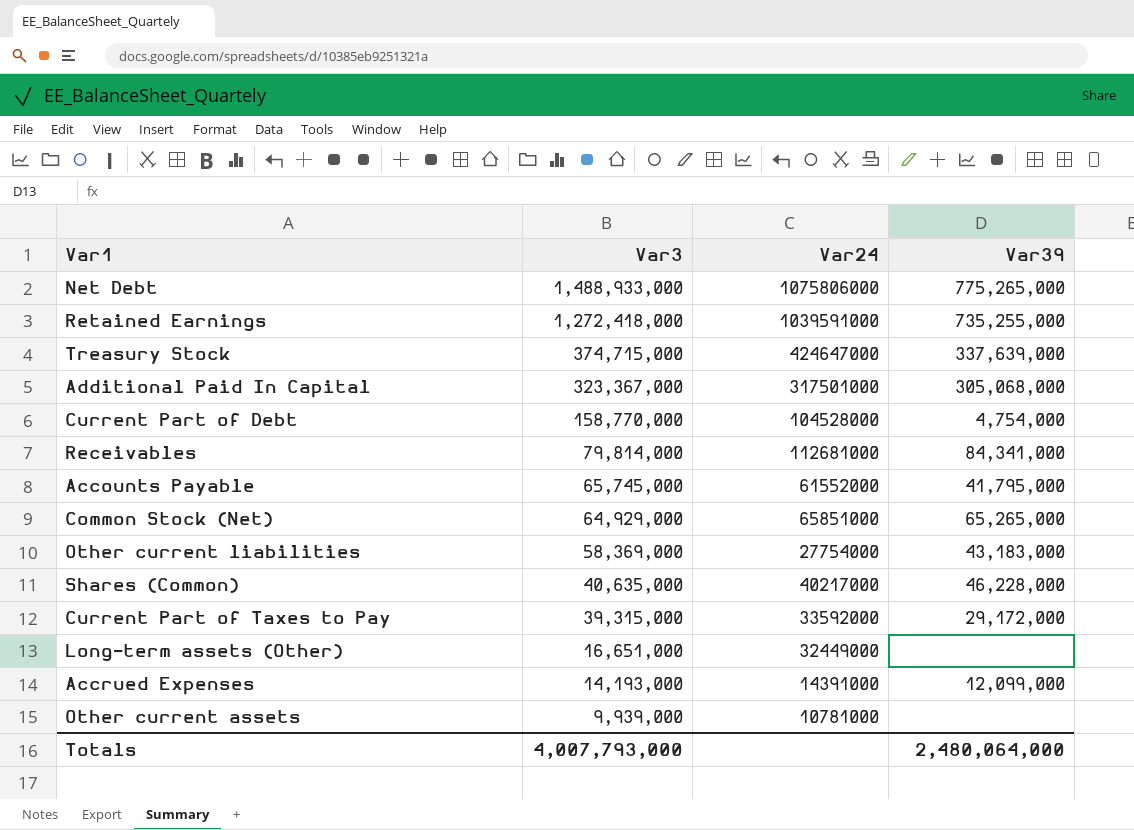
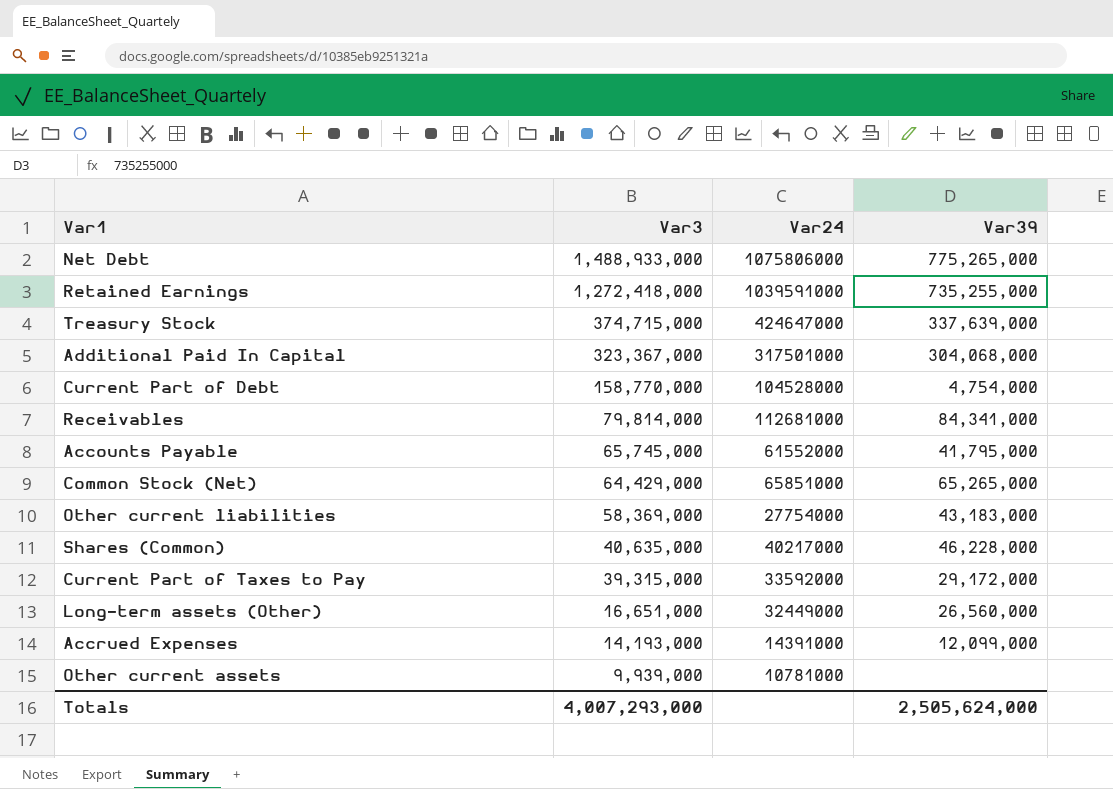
Additional Paid In Capital | Var39: 305,068,000 -> 304,068,000
Common Stock (Net) | Var3: 64,929,000 -> 64,429,000
Long-term assets (Other) | Var39: none -> 26,560,000
Totals | Var3: 4,007,793,000 -> 4,007,293,000
Totals | Var39: 2,480,064,000 -> 2,505,624,000

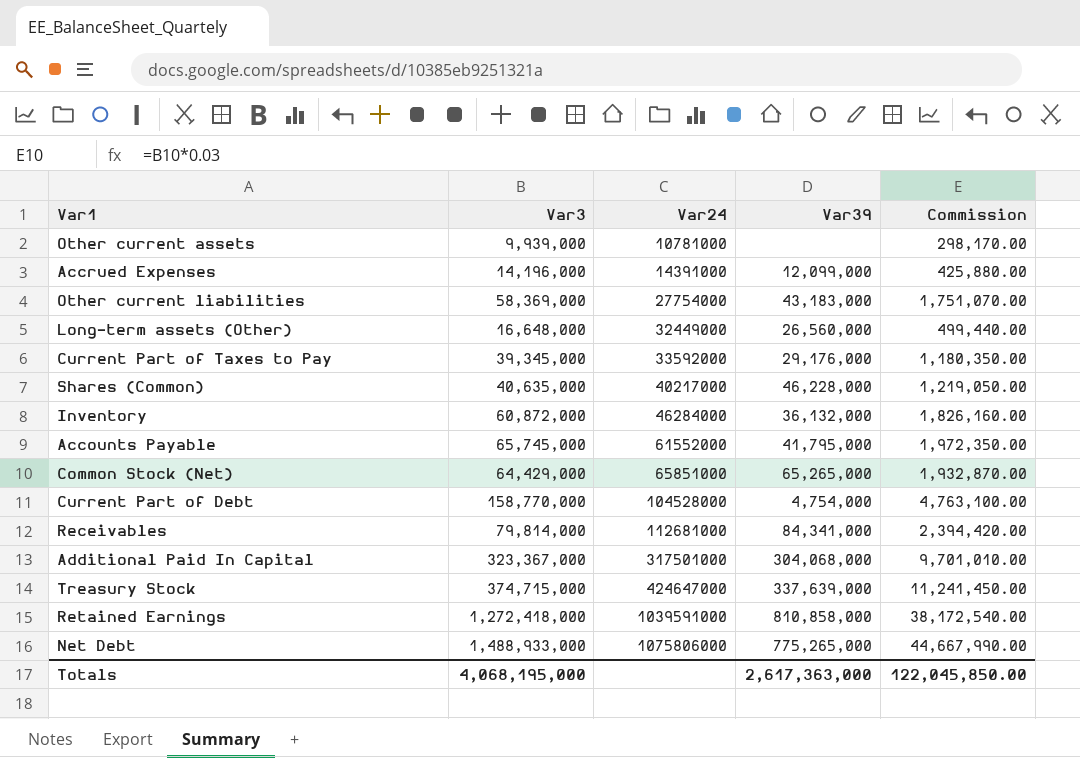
row order: Var3 descending -> Var24 ascending
column Commission | formula: none -> [Var3] * 0.03
Accrued Expenses | Var3: 14,193,000 -> 14,196,000
Long-term assets (Other) | Var3: 16,651,000 -> 16,648,000
Current Part of Taxes to Pay | Var3: 39,315,000 -> 39,345,000
Current Part of Taxes to Pay | Var39: 29,172,000 -> 29,176,000
row Inventory: none -> 60,872,000 | 46284000 | 36,132,000 | 1,826,160.00
Retained Earnings | Var39: 735,255,000 -> 810,858,000
Totals | Var3: 4,007,293,000 -> 4,068,195,000
Totals | Var39: 2,505,624,000 -> 2,617,363,000

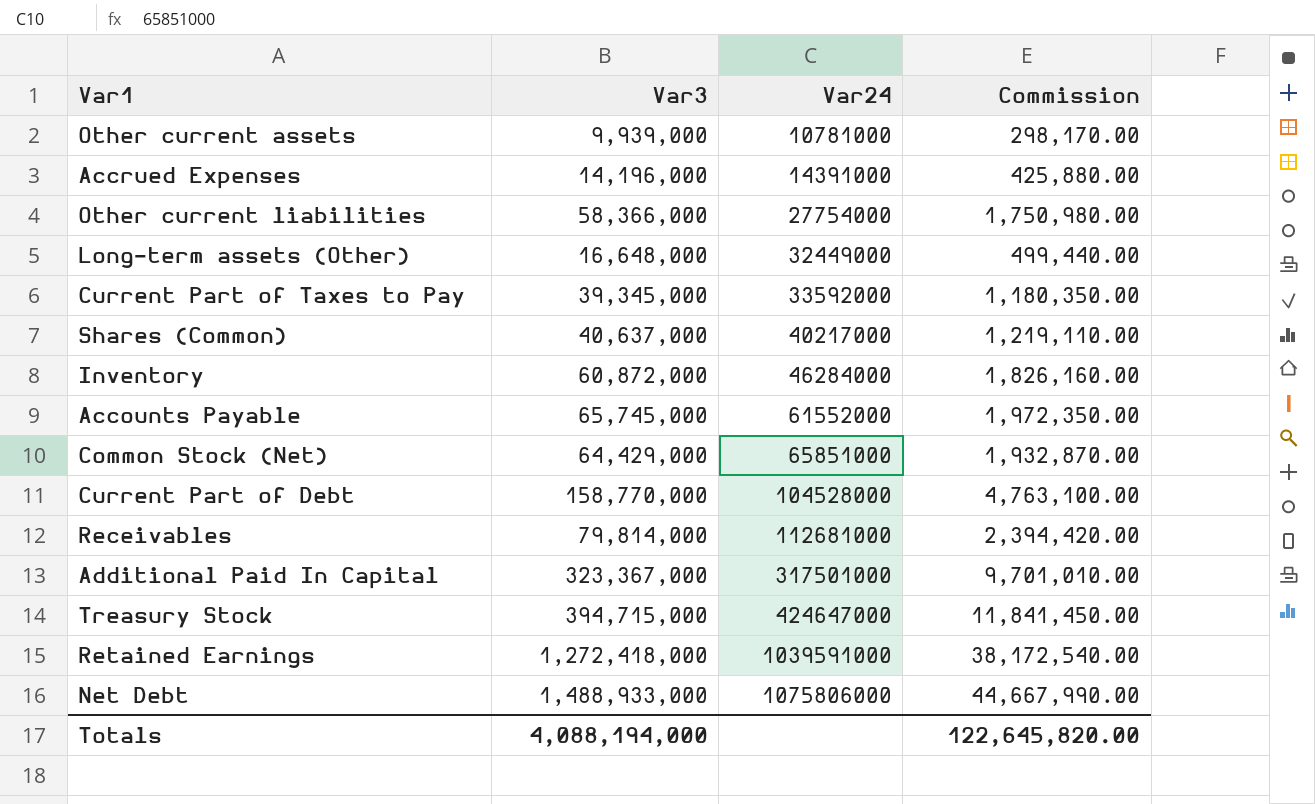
column Var39 | position: 4 -> none
Other current liabilities | Var3: 58,369,000 -> 58,366,000
Other current liabilities | Commission: 1,751,070.00 -> 1,750,980.00
Shares (Common) | Var3: 40,635,000 -> 40,637,000
Shares (Common) | Commission: 1,219,050.00 -> 1,219,110.00
Treasury Stock | Var3: 374,715,000 -> 394,715,000
Treasury Stock | Commission: 11,241,450.00 -> 11,841,450.00
Totals | Var3: 4,068,195,000 -> 4,088,194,000
Totals | Commission: 122,045,850.00 -> 122,645,820.00

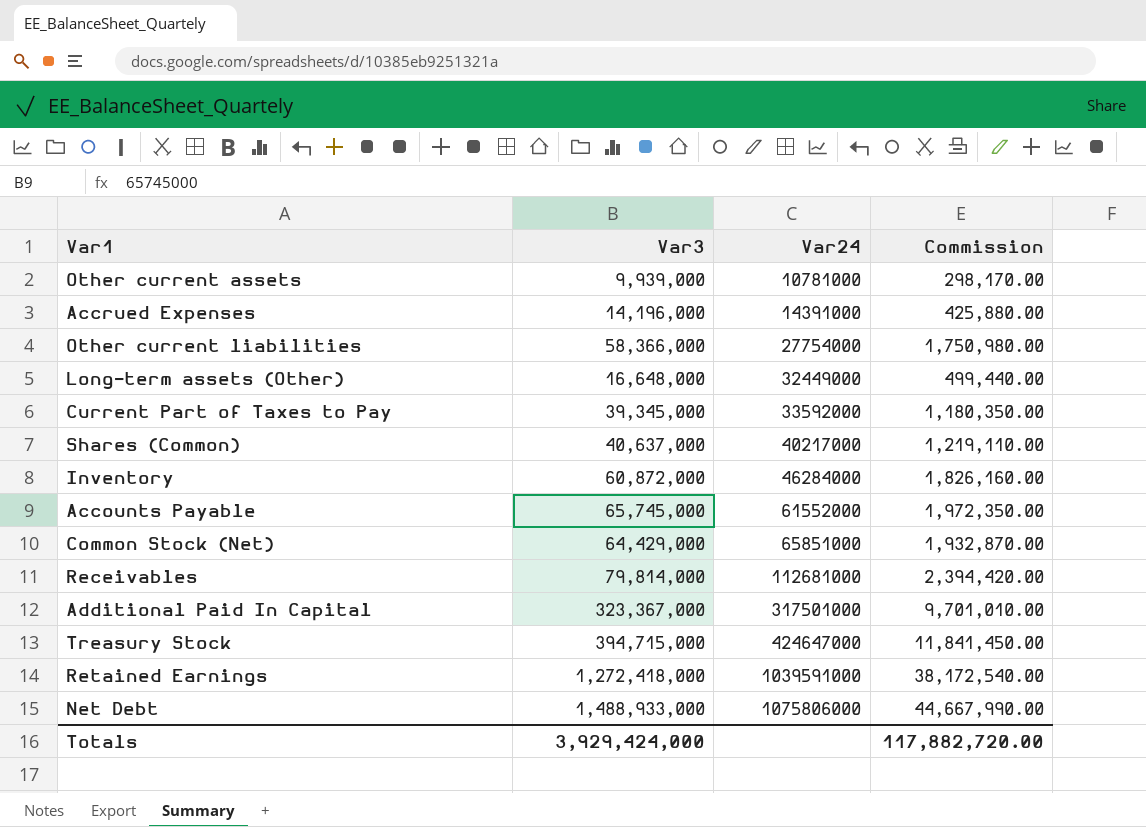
row Current Part of Debt: 158,770,000 | 104528000 | 4,763,100.00 -> none
Totals | Var3: 4,088,194,000 -> 3,929,424,000
Totals | Commission: 122,645,820.00 -> 117,882,720.00

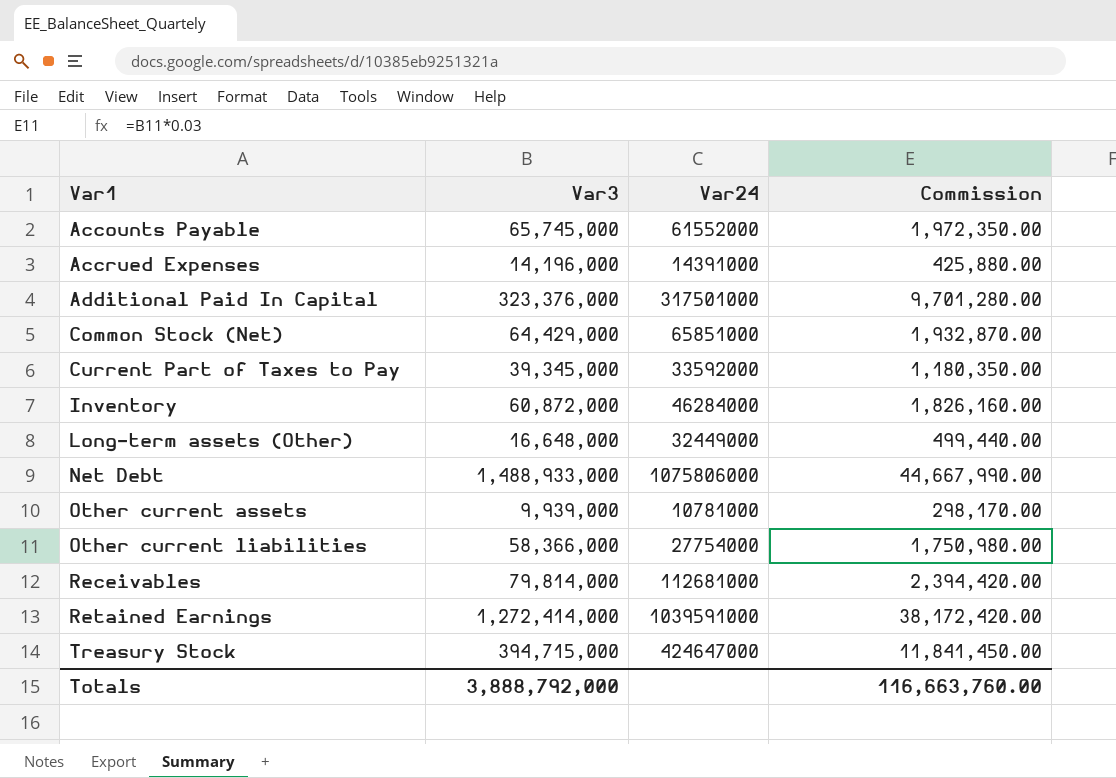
row order: Var24 ascending -> Var1 ascending
row Shares (Common): 40,637,000 | 40217000 | 1,219,110.00 -> none
Additional Paid In Capital | Var3: 323,367,000 -> 323,376,000
Additional Paid In Capital | Commission: 9,701,010.00 -> 9,701,280.00
Retained Earnings | Var3: 1,272,418,000 -> 1,272,414,000
Retained Earnings | Commission: 38,172,540.00 -> 38,172,420.00
Totals | Var3: 3,929,424,000 -> 3,888,792,000
Totals | Commission: 117,882,720.00 -> 116,663,760.00

